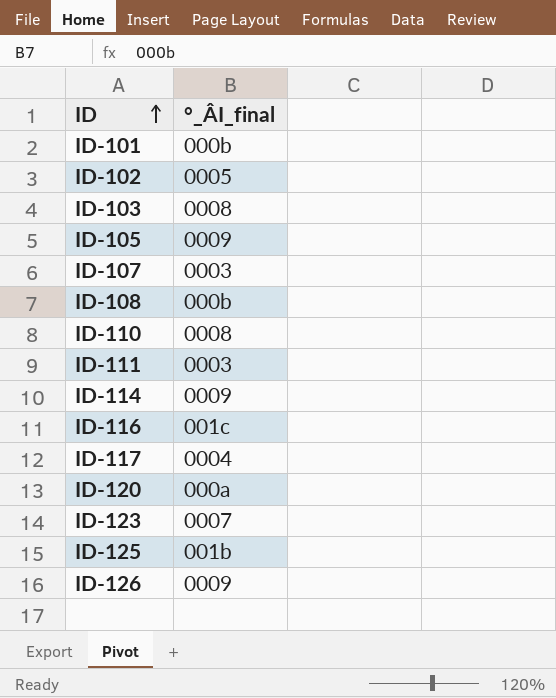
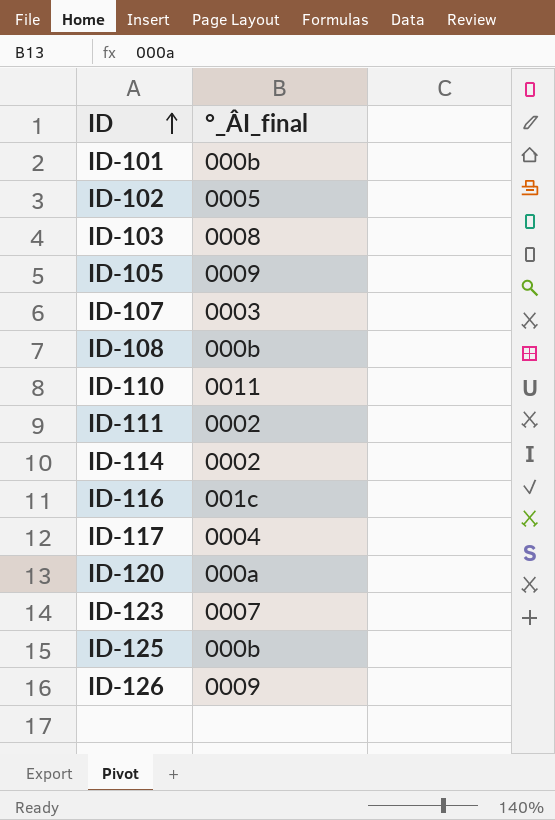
ID-110 | °_ÂI_final: 0008 -> 0011
ID-111 | °_ÂI_final: 0003 -> 0002
ID-114 | °_ÂI_final: 0009 -> 0002
ID-125 | °_ÂI_final: 001b -> 000b

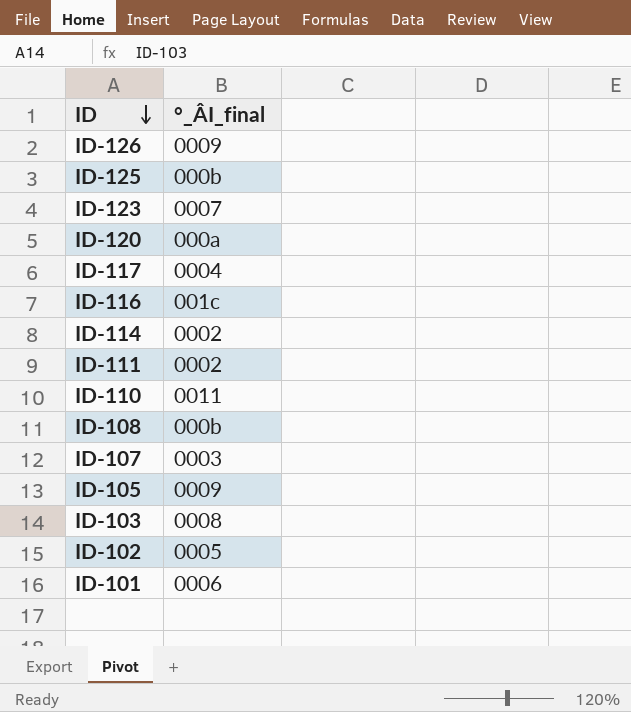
row order: ID ascending -> ID descending
ID-101 | °_ÂI_final: 000b -> 0006

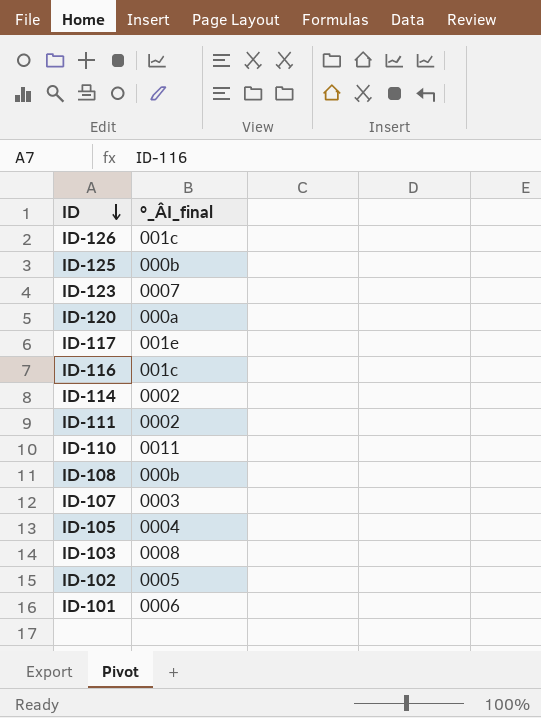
ID-126 | °_ÂI_final: 0009 -> 001c
ID-117 | °_ÂI_final: 0004 -> 001e
ID-105 | °_ÂI_final: 0009 -> 0004

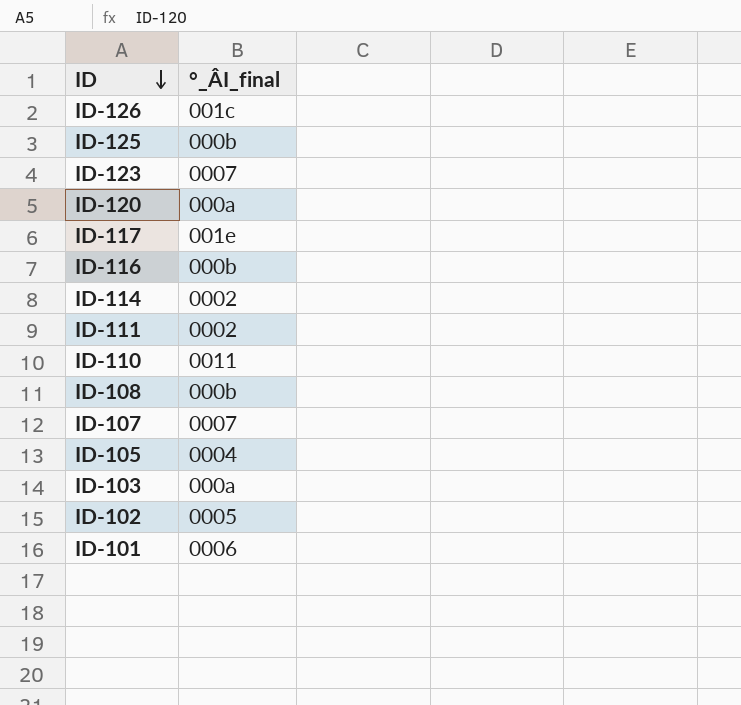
ID-116 | °_ÂI_final: 001c -> 000b
ID-107 | °_ÂI_final: 0003 -> 0007
ID-103 | °_ÂI_final: 0008 -> 000a

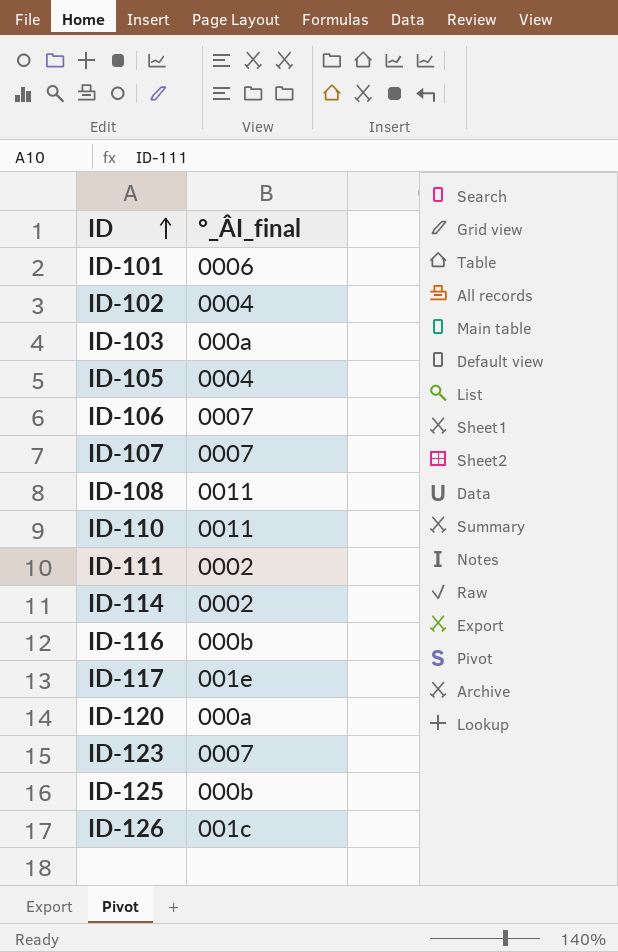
row order: ID descending -> ID ascending
ID-102 | °_ÂI_final: 0005 -> 0004
row ID-106: none -> 0007
ID-108 | °_ÂI_final: 000b -> 0011

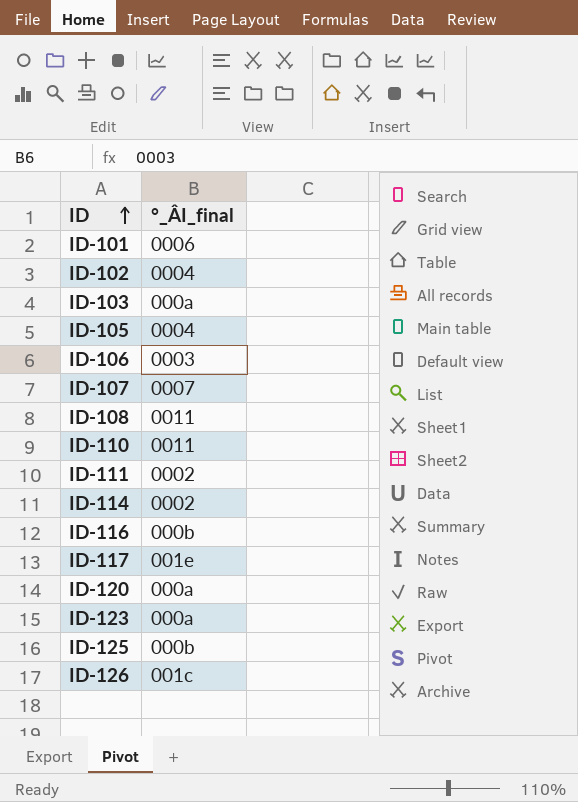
ID-106 | °_ÂI_final: 0007 -> 0003
ID-123 | °_ÂI_final: 0007 -> 000a

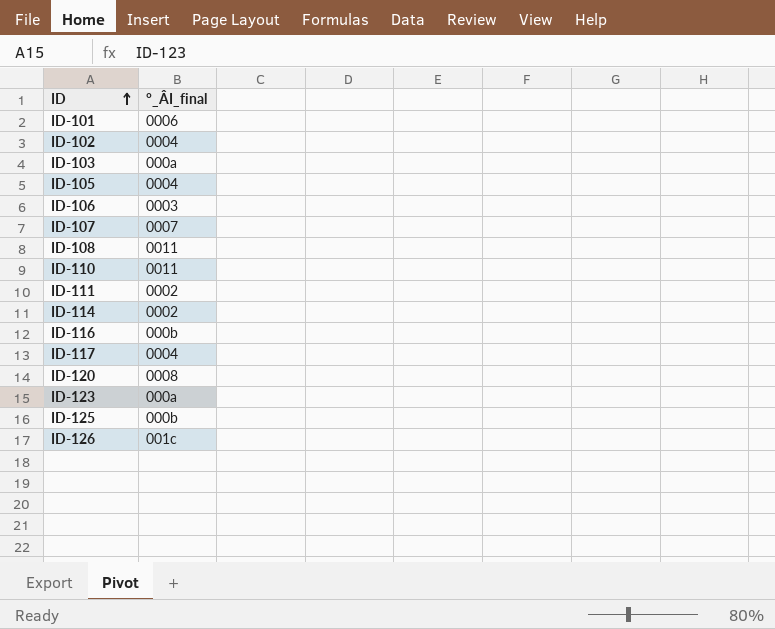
ID-117 | °_ÂI_final: 001e -> 0004
ID-120 | °_ÂI_final: 000a -> 0008

